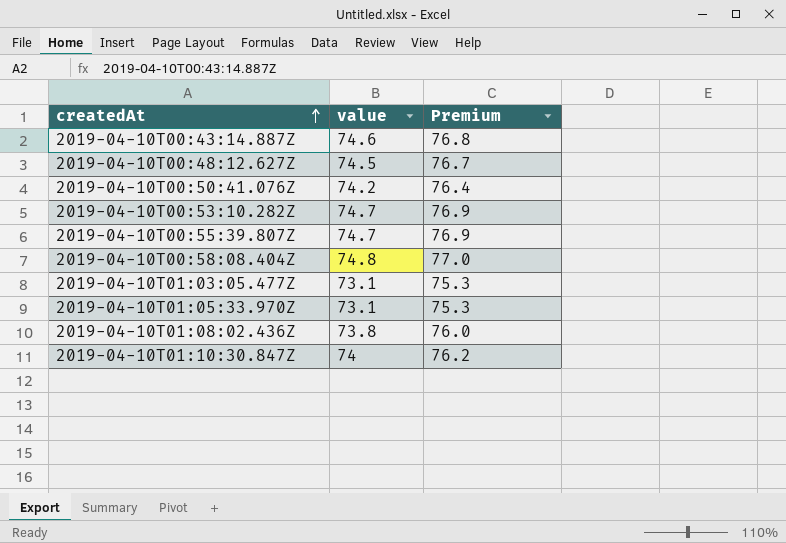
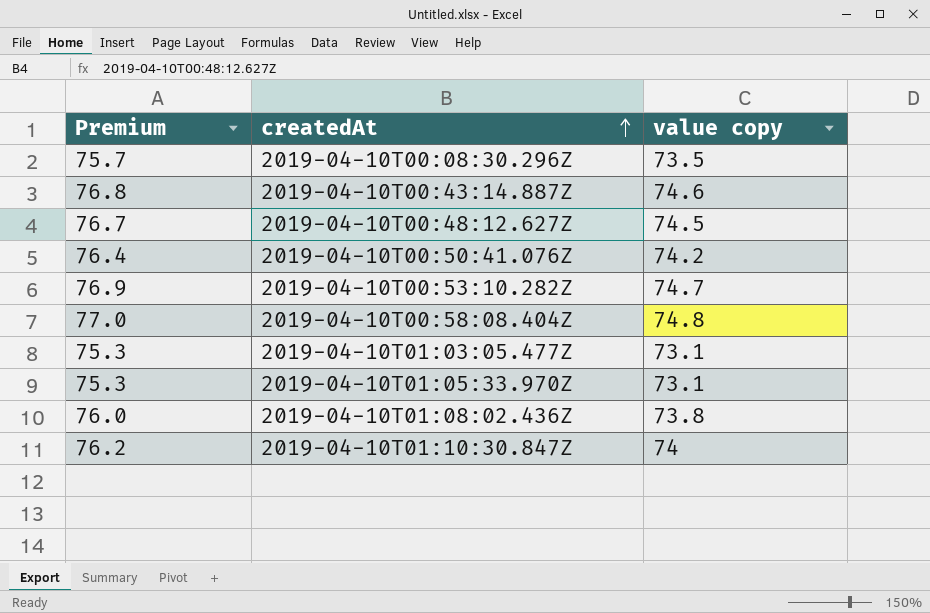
column Premium | position: 3 -> 1
column name: value -> value copy
row 2019-04-10T00:55:39.807Z: 74.7 | 76.9 -> none
row 2019-04-10T00:08:30.296Z: none -> 75.7 | 73.5

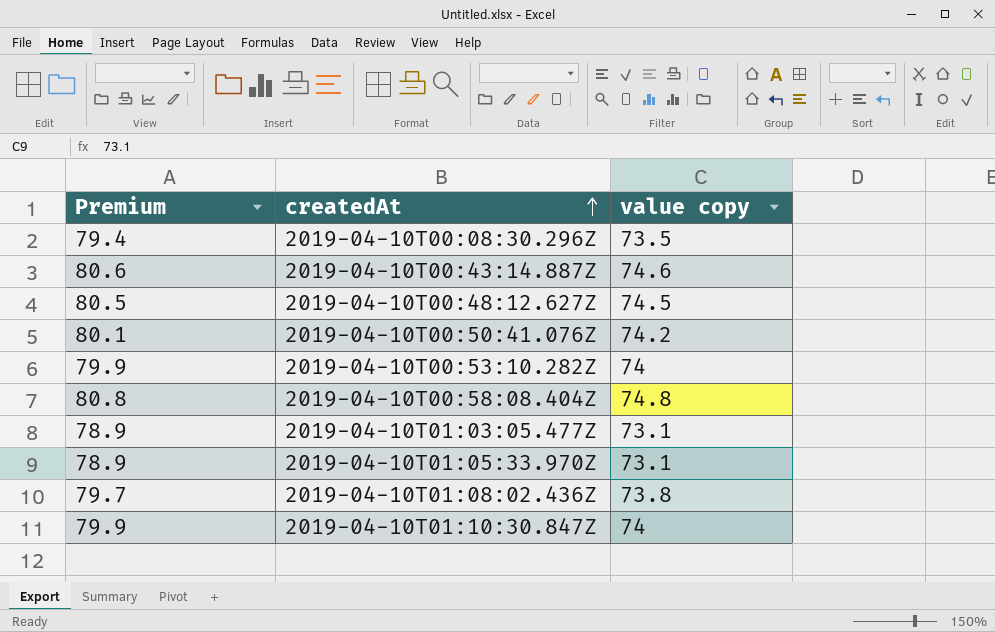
column Premium | formula: [value copy] * 1.03 -> [value copy] * 1.08
2019-04-10T00:53:10.282Z | value copy: 74.7 -> 74

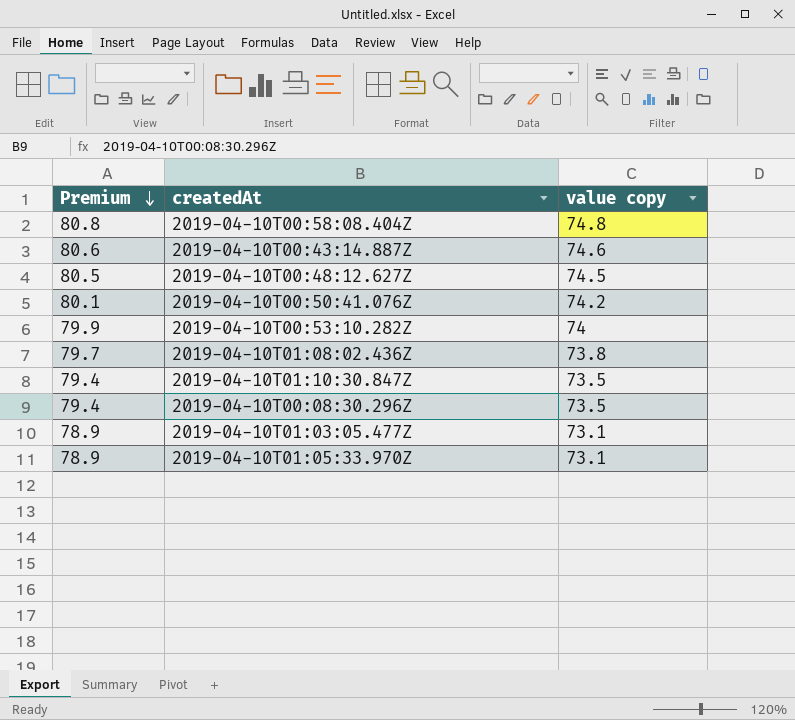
row order: createdAt ascending -> Premium descending
2019-04-10T01:10:30.847Z | Premium: 79.9 -> 79.4
2019-04-10T01:10:30.847Z | value copy: 74 -> 73.5

